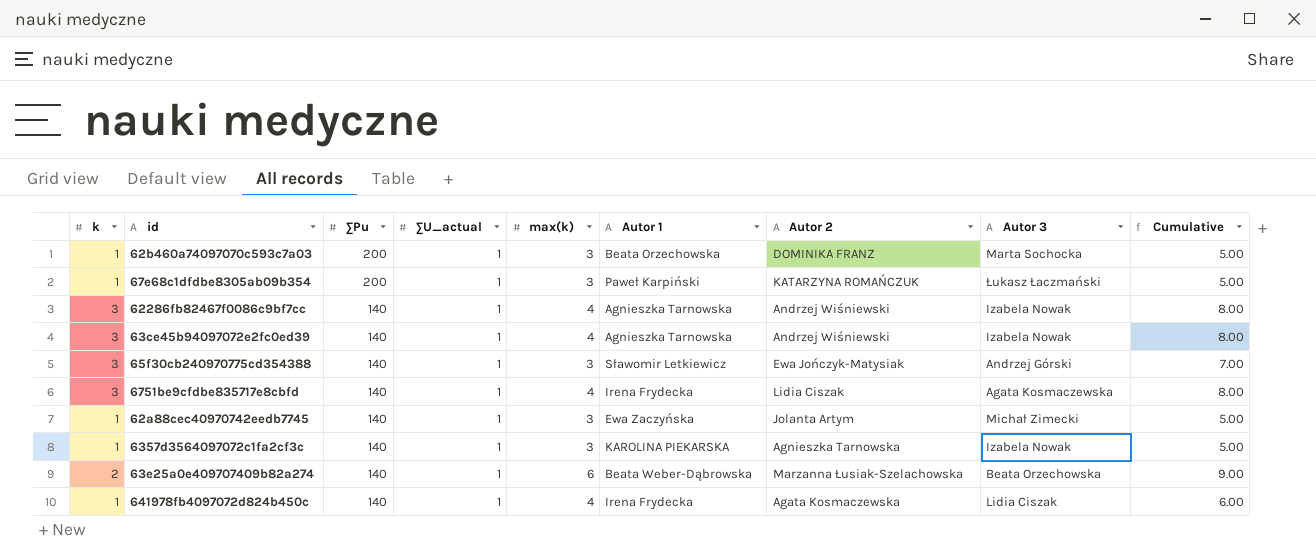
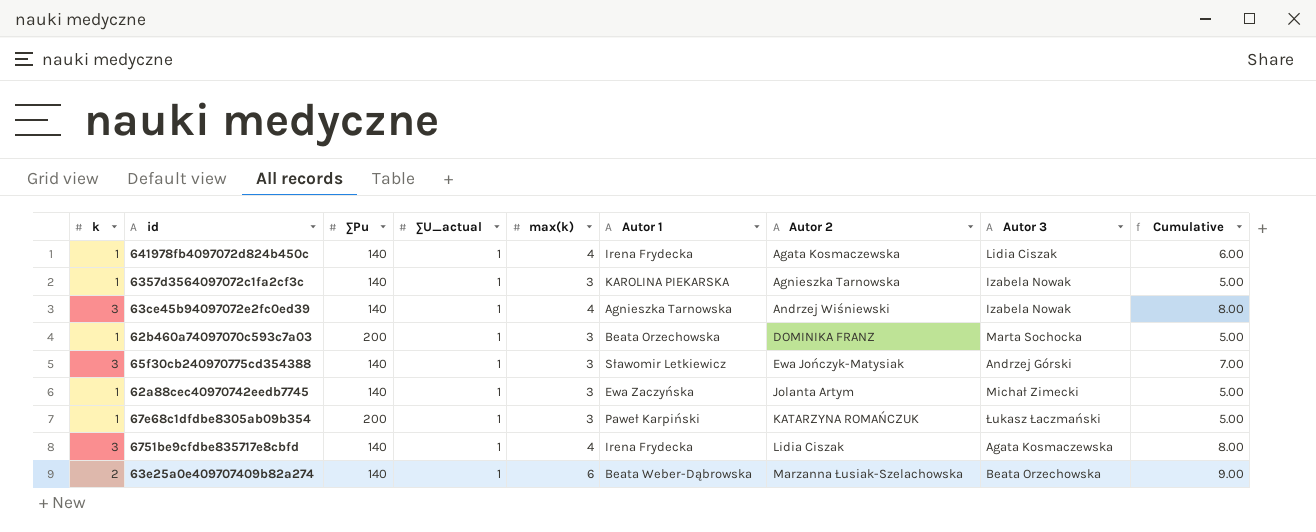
row order: ∑Pu descending -> Autor 2 ascending
row 62286fb82467f0086c9bf7cc: 3 | 140 | 1 | 4 | Agnieszka Tarnowska | Andrzej Wiśniewski | Izabela Nowak | 8.00 -> none

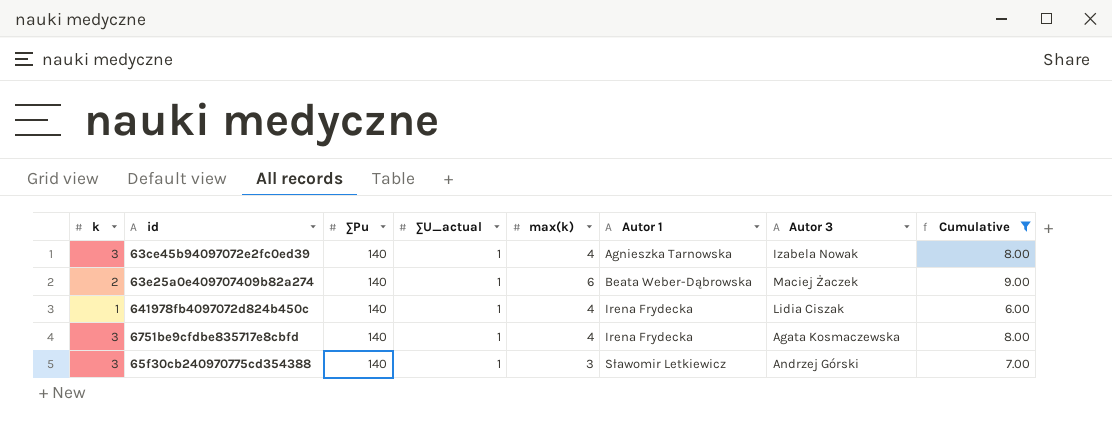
filter: none -> Cumulative != 5.00
row order: Autor 2 ascending -> Autor 1 ascending
column Autor 2 | position: 7 -> none
63e25a0e409707409b82a274 | Autor 3: Beata Orzechowska -> Maciej Żaczek

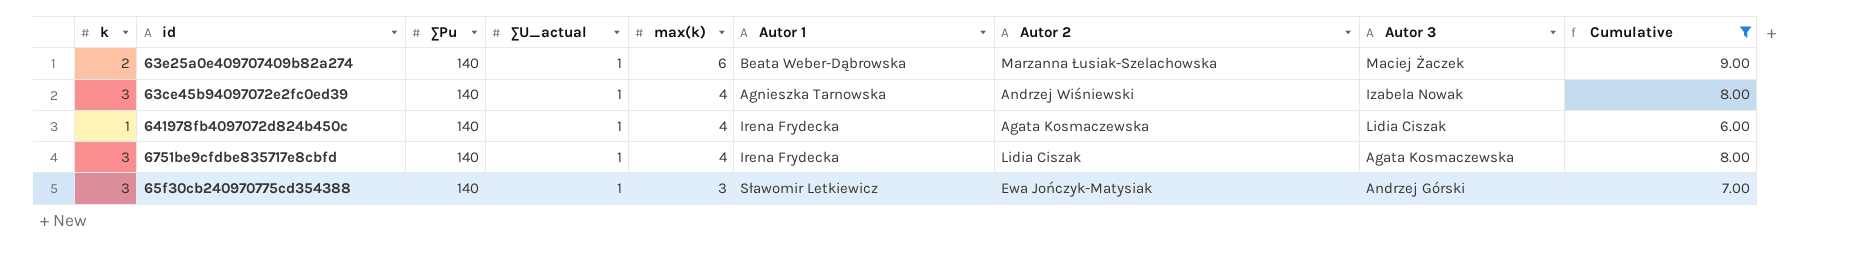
row order: Autor 1 ascending -> max(k) descending
column Autor 2 | position: none -> 7

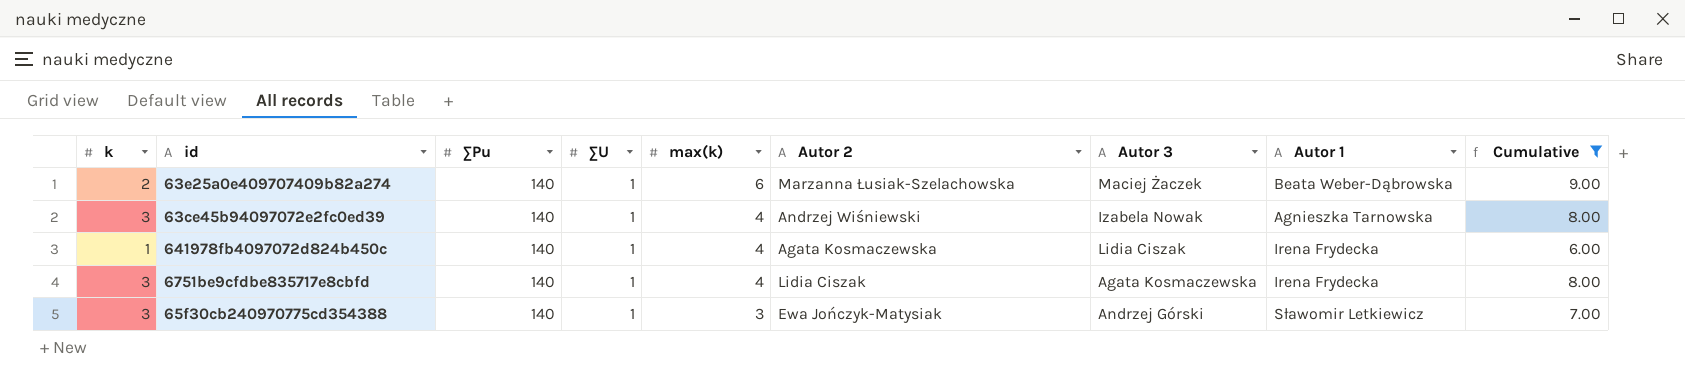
column name: ∑U_actual -> ∑U
column Autor 1 | position: 6 -> 8

